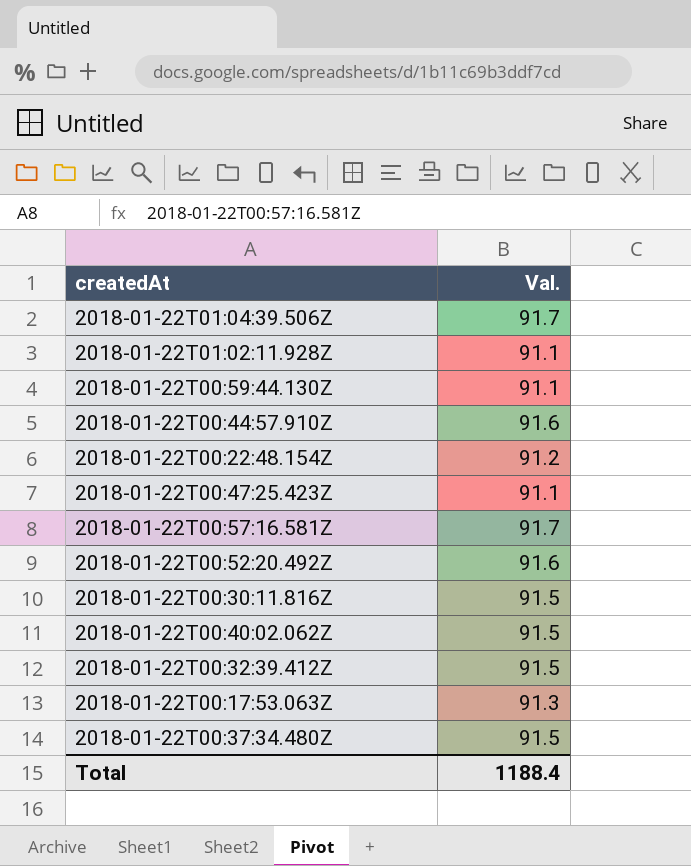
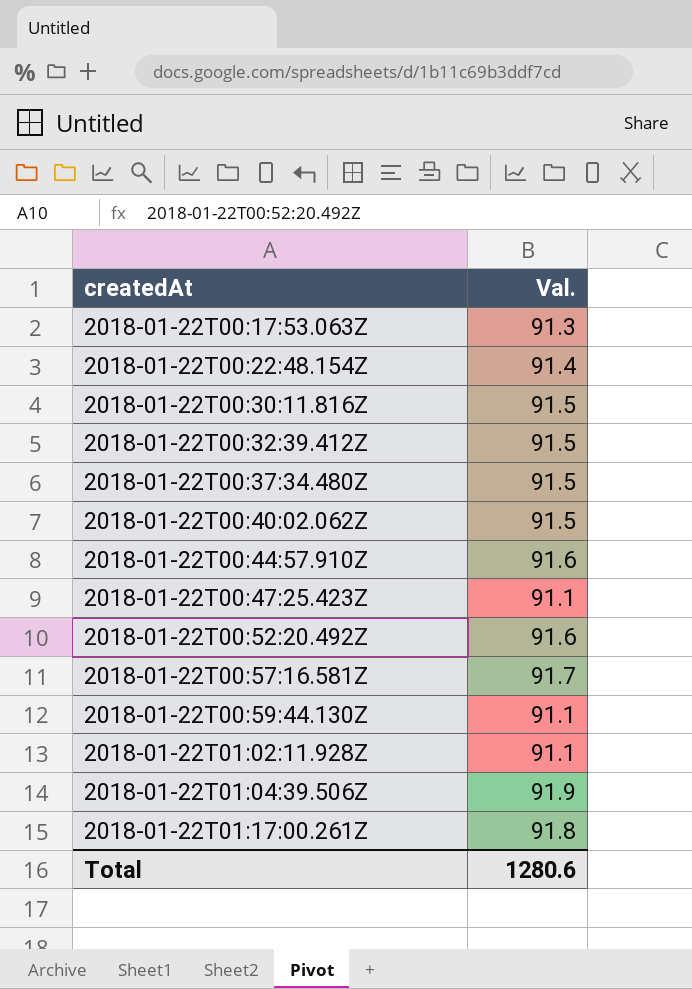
row order: none -> createdAt ascending
2018-01-22T00:22:48.154Z | Val.: 91.2 -> 91.4
2018-01-22T01:04:39.506Z | Val.: 91.7 -> 91.9
row 2018-01-22T01:17:00.261Z: none -> 91.8
Total | Val.: 1188.4 -> 1280.6

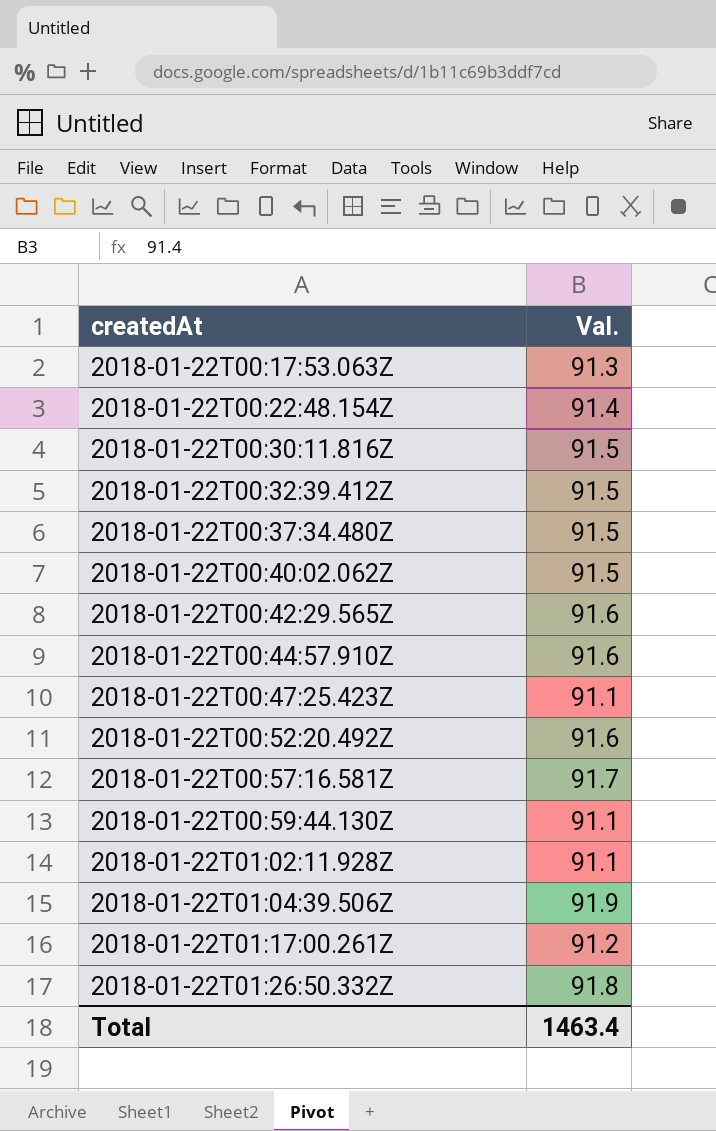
row 2018-01-22T00:42:29.565Z: none -> 91.6
2018-01-22T01:17:00.261Z | Val.: 91.8 -> 91.2
row 2018-01-22T01:26:50.332Z: none -> 91.8
Total | Val.: 1280.6 -> 1463.4

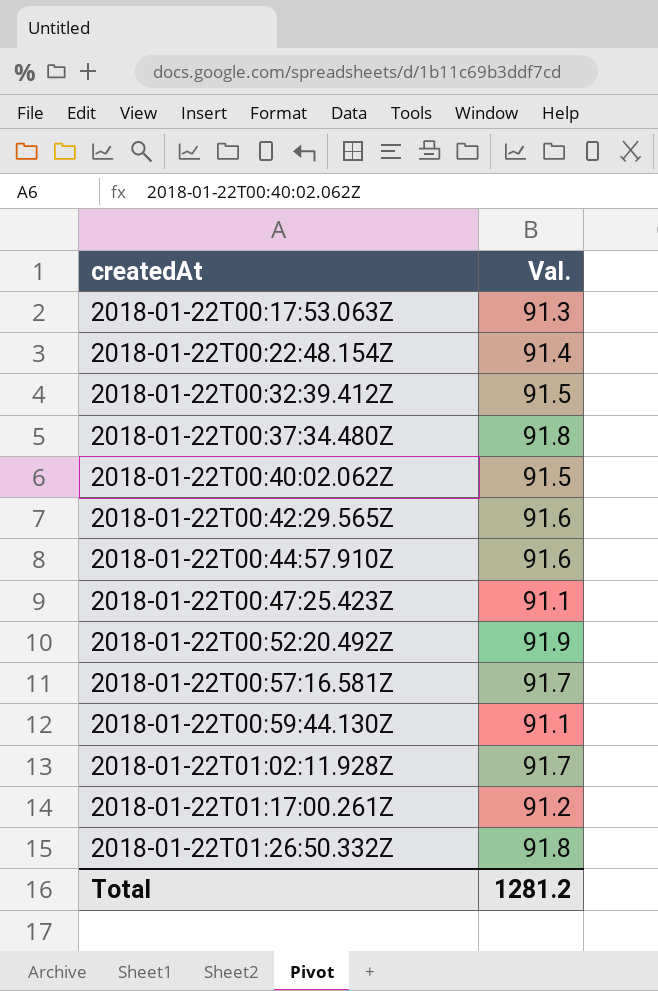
row 2018-01-22T00:30:11.816Z: 91.5 -> none
row 2018-01-22T01:04:39.506Z: 91.9 -> none
2018-01-22T00:37:34.480Z | Val.: 91.5 -> 91.8
2018-01-22T00:52:20.492Z | Val.: 91.6 -> 91.9
2018-01-22T01:02:11.928Z | Val.: 91.1 -> 91.7
Total | Val.: 1463.4 -> 1281.2

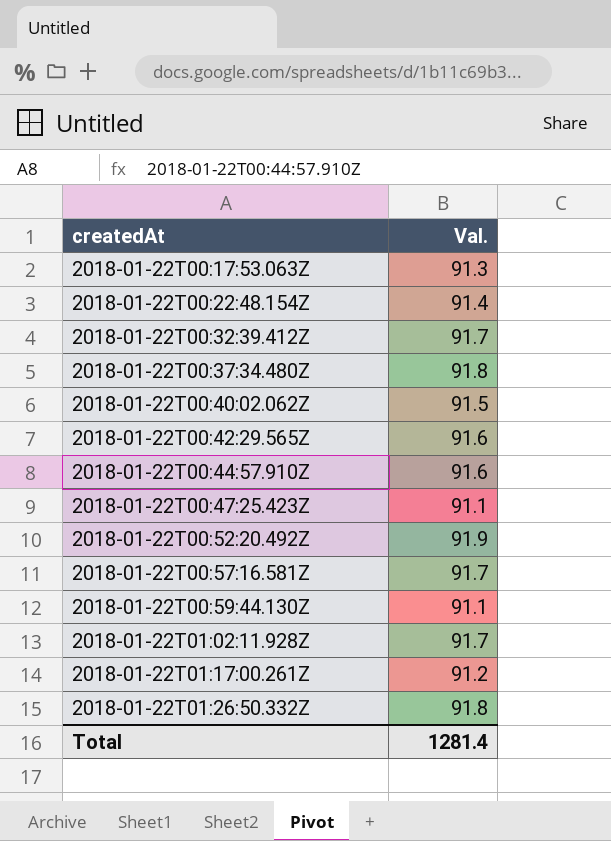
2018-01-22T00:32:39.412Z | Val.: 91.5 -> 91.7
Total | Val.: 1281.2 -> 1281.4

